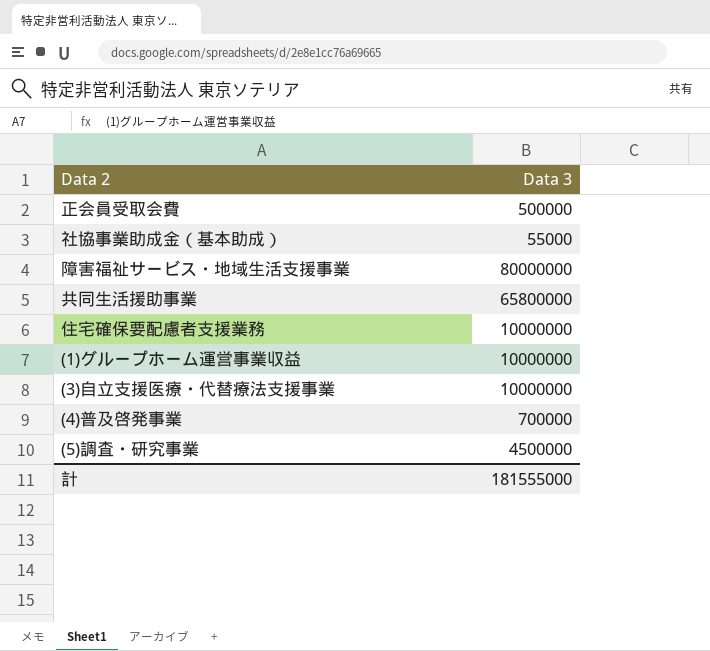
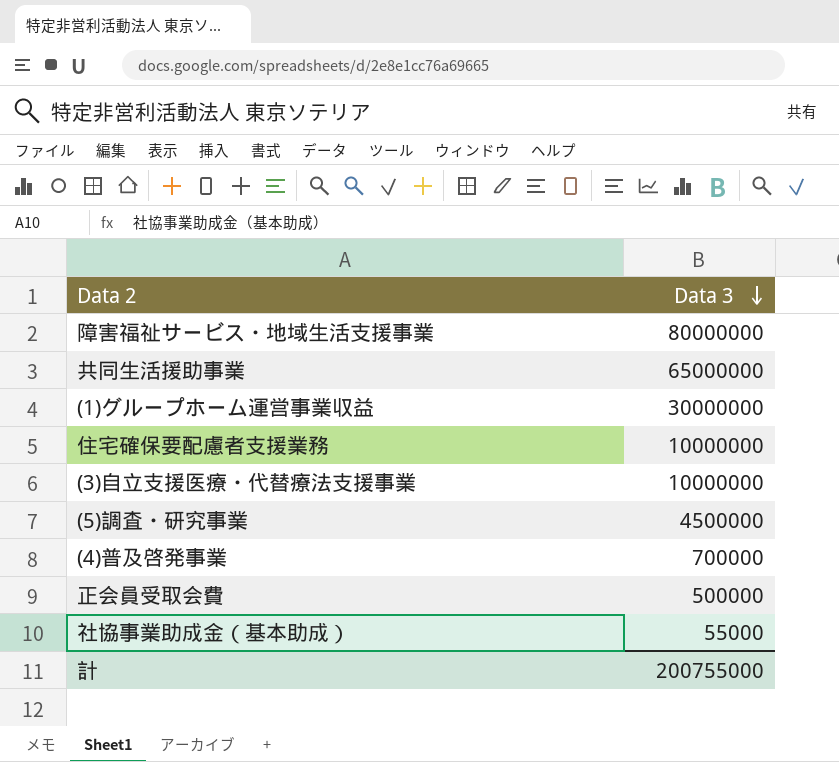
row order: none -> Data 3 descending
共同生活援助事業 | Data 3: 65800000 -> 65000000
(1)グループホーム運営事業収益 | Data 3: 10000000 -> 30000000
計 | Data 3: 181555000 -> 200755000

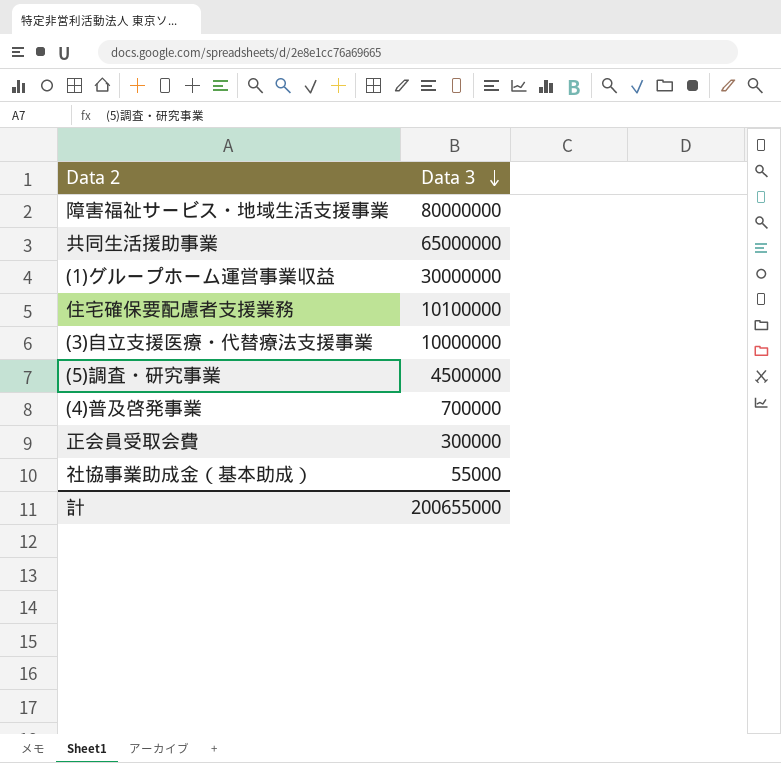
住宅確保要配慮者支援業務 | Data 3: 10000000 -> 10100000
正会員受取会費 | Data 3: 500000 -> 300000
計 | Data 3: 200755000 -> 200655000

